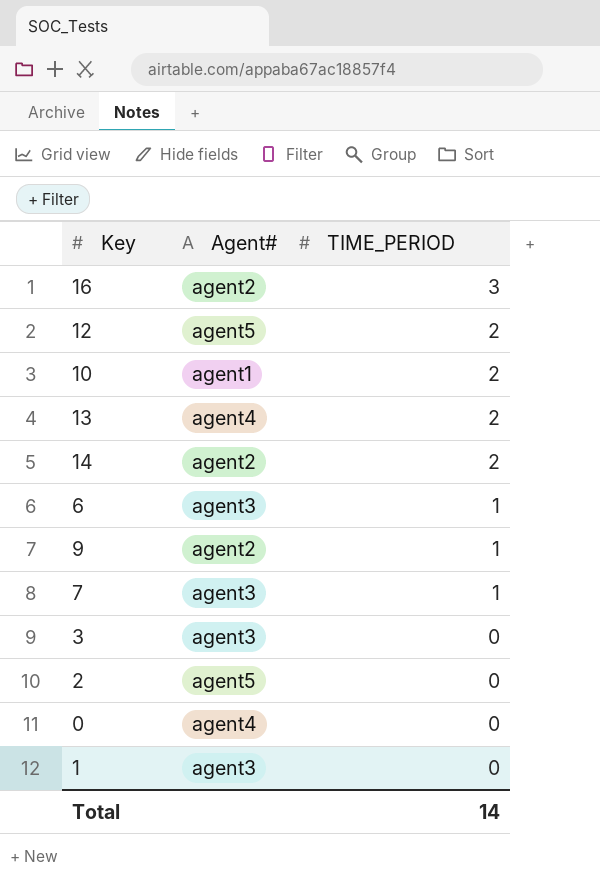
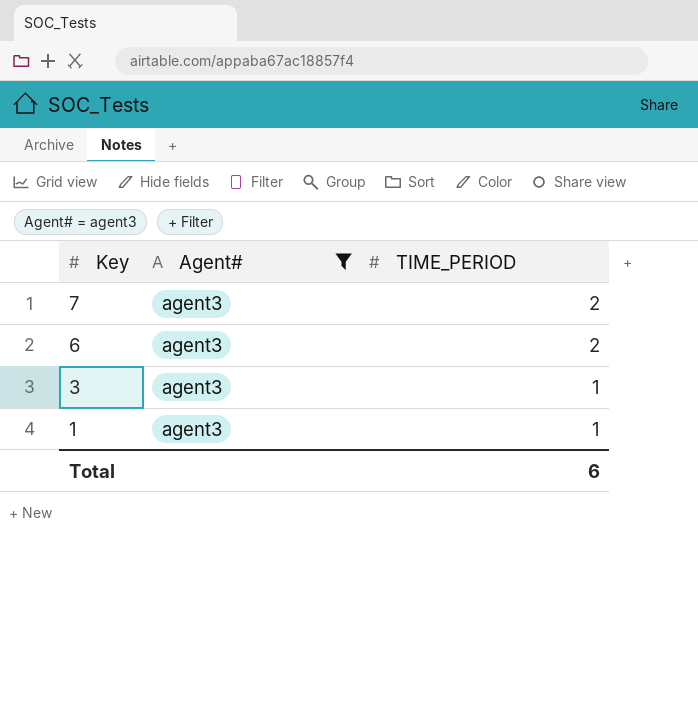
filter: none -> Agent# = agent3
row order: TIME_PERIOD descending -> Key descending
7 | TIME_PERIOD: 1 -> 2
6 | TIME_PERIOD: 1 -> 2
3 | TIME_PERIOD: 0 -> 1
1 | TIME_PERIOD: 0 -> 1
Total | TIME_PERIOD: 14 -> 6

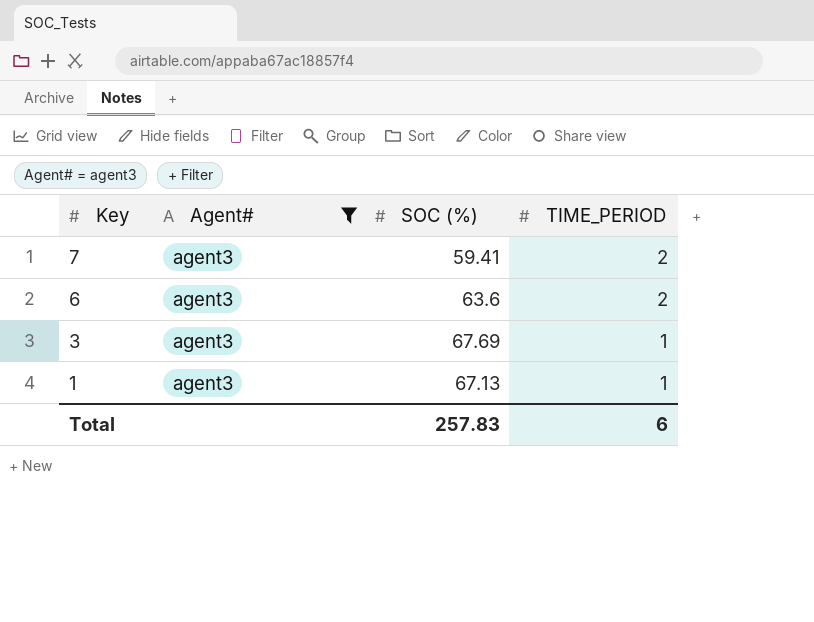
column SOC (%) | position: none -> 3

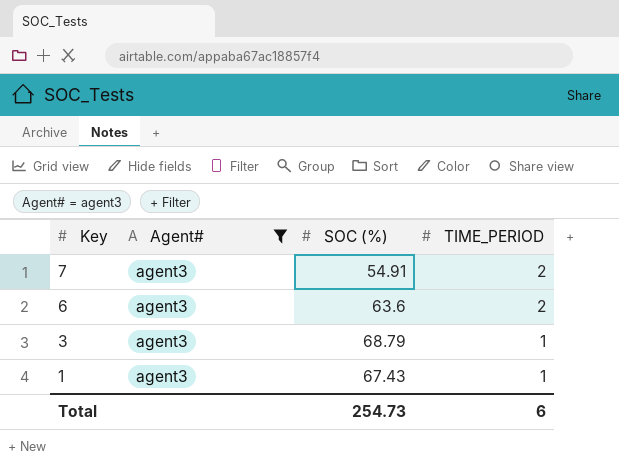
7 | SOC (%): 59.41 -> 54.91
3 | SOC (%): 67.69 -> 68.79
1 | SOC (%): 67.13 -> 67.43
Total | SOC (%): 257.83 -> 254.73

